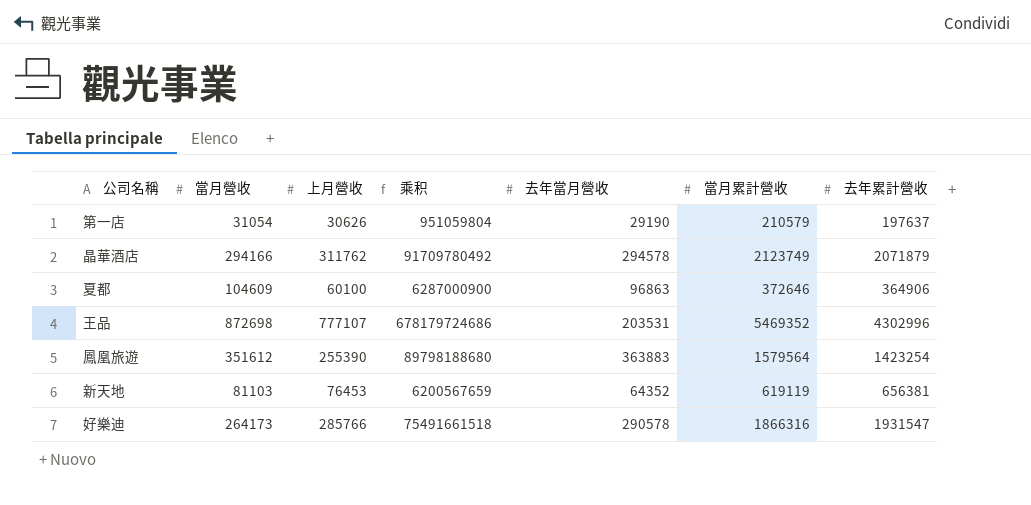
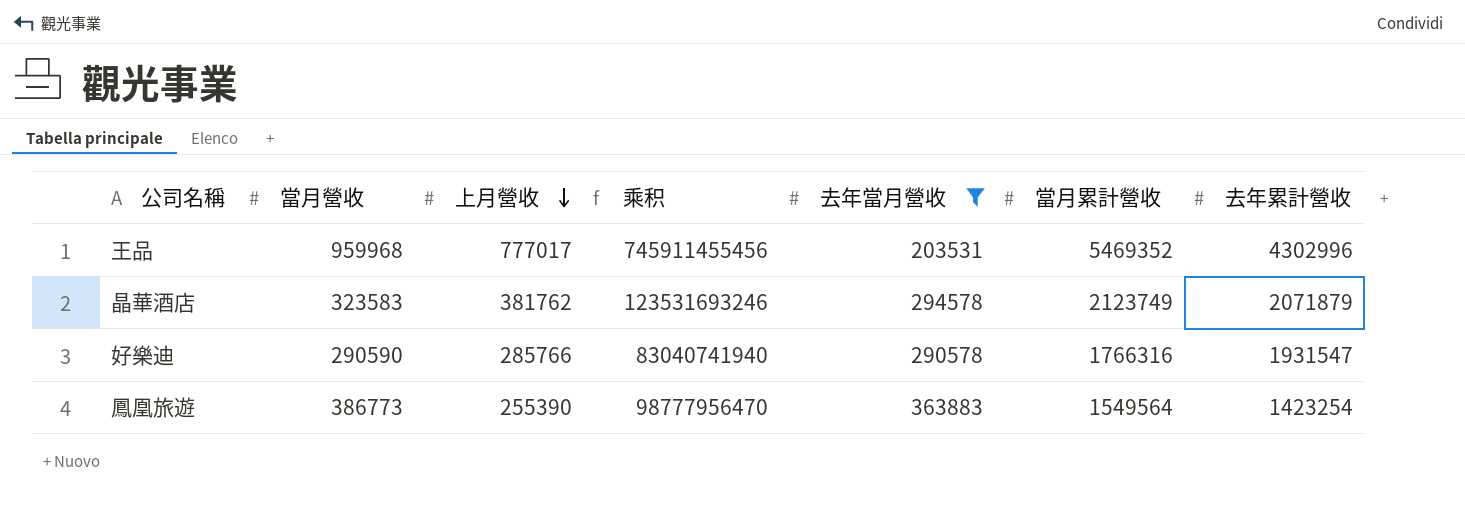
filter: none -> 去年當月營收 >= 203531
row order: none -> 上月營收 descending
王品 | 當月營收: 872698 -> 959968
王品 | 上月營收: 777107 -> 777017
王品 | 乘积: 678179724686 -> 745911455456
晶華酒店 | 當月營收: 294166 -> 323583
晶華酒店 | 上月營收: 311762 -> 381762
晶華酒店 | 乘积: 91709780492 -> 123531693246
好樂迪 | 當月營收: 264173 -> 290590
好樂迪 | 乘积: 75491661518 -> 83040741940
好樂迪 | 當月累計營收: 1866316 -> 1766316
鳳凰旅遊 | 當月營收: 351612 -> 386773
鳳凰旅遊 | 乘积: 89798188680 -> 98777956470
鳳凰旅遊 | 當月累計營收: 1579564 -> 1549564

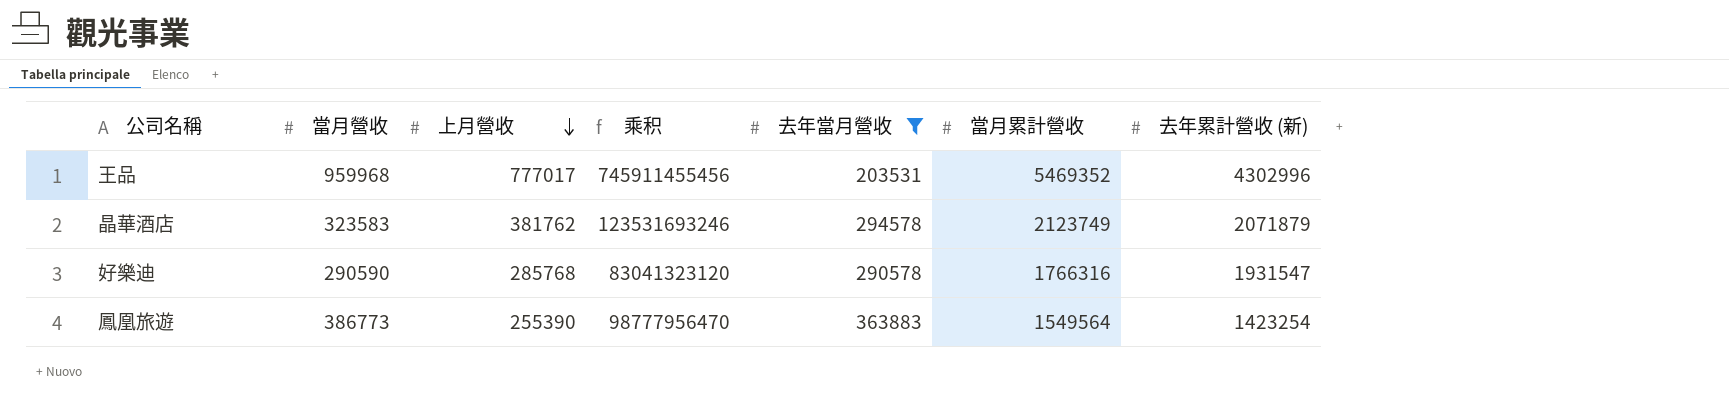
column name: 去年累計營收 -> 去年累計營收 (新)
好樂迪 | 上月營收: 285766 -> 285768
好樂迪 | 乘积: 83040741940 -> 83041323120

